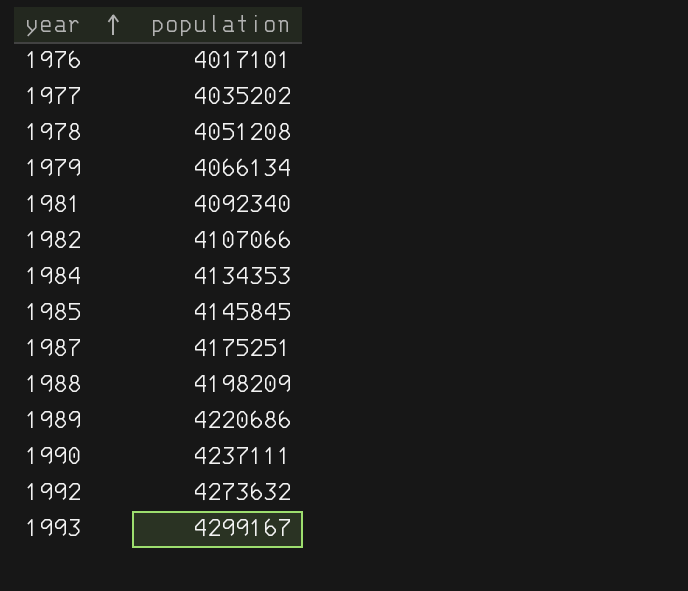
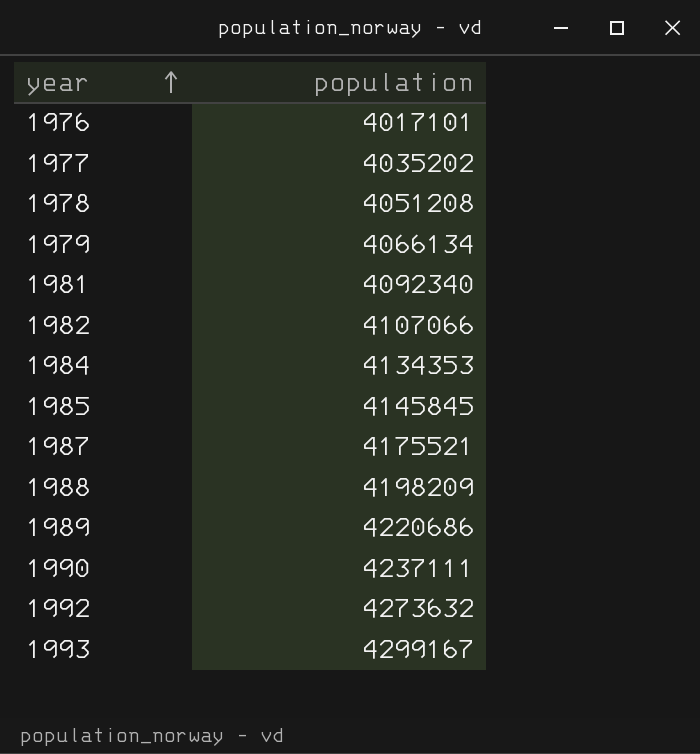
1987 | population: 4175251 -> 4175521

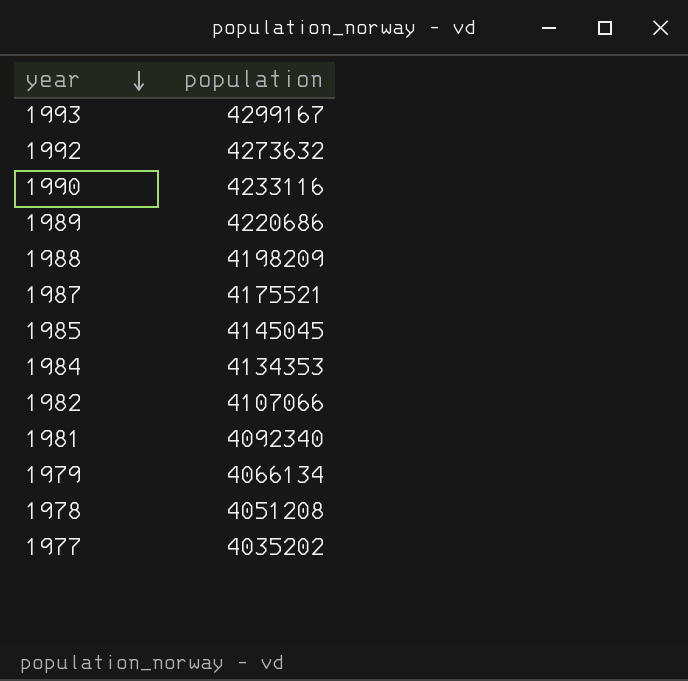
row order: year ascending -> year descending
row 1976: 4017101 -> none
1990 | population: 4237111 -> 4233116
1985 | population: 4145845 -> 4145045

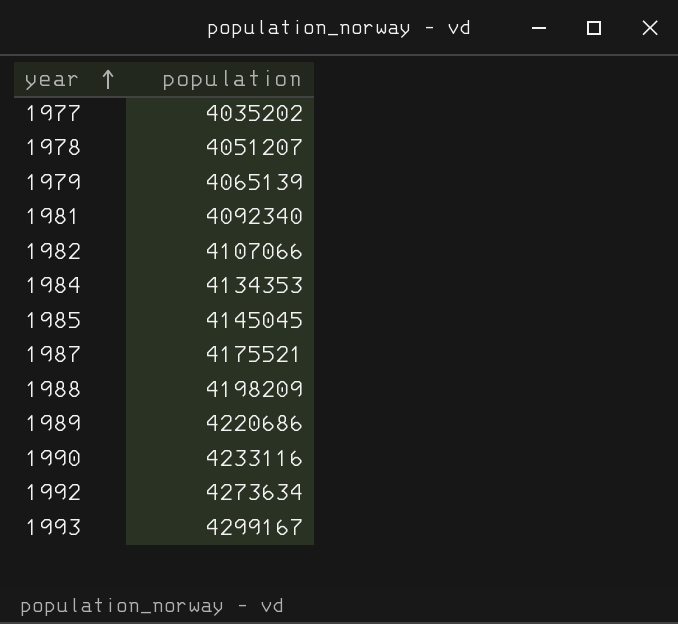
row order: year descending -> year ascending
1978 | population: 4051208 -> 4051207
1979 | population: 4066134 -> 4065139
1992 | population: 4273632 -> 4273634

